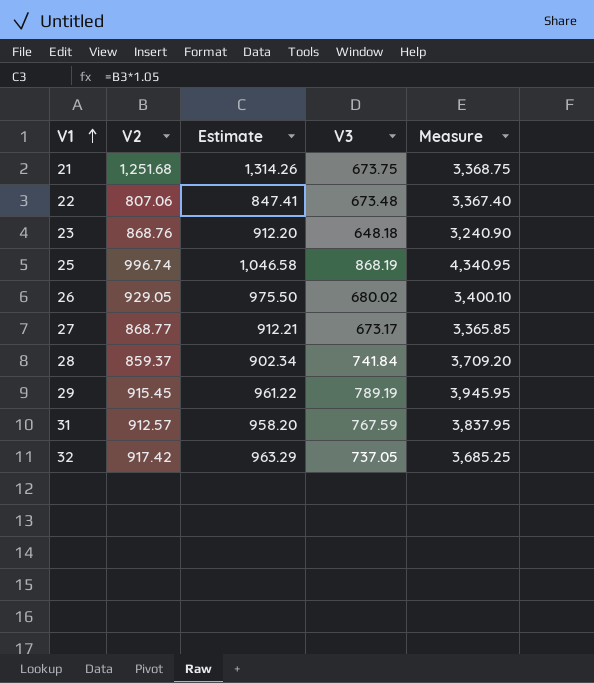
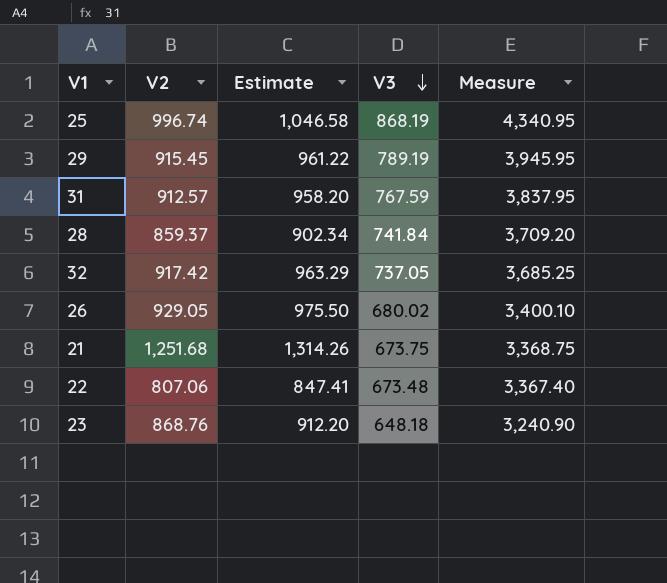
row order: V1 ascending -> V3 descending
row 27: 868.77 | 912.21 | 673.17 | 3,365.85 -> none

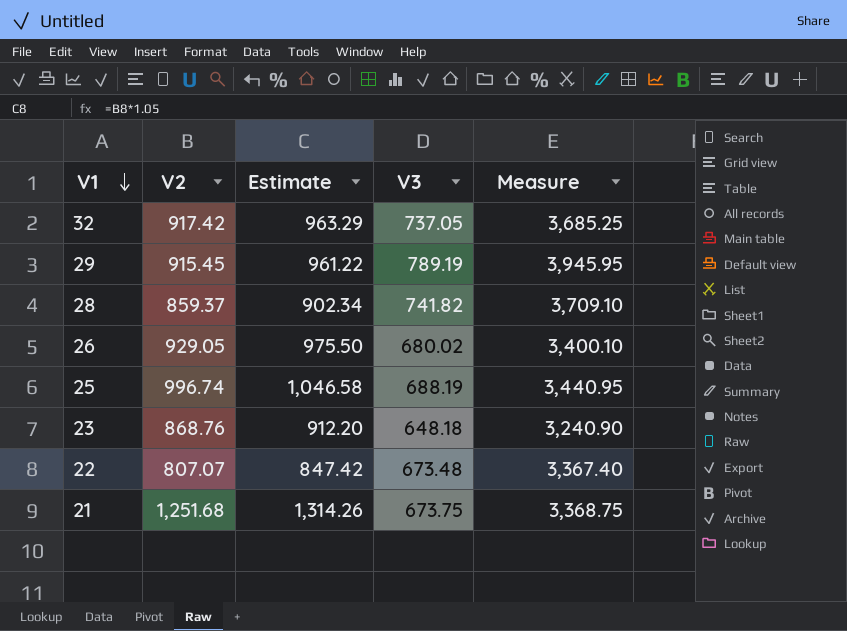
row order: V3 descending -> V1 descending
row 31: 912.57 | 958.20 | 767.59 | 3,837.95 -> none
28 | V3: 741.84 -> 741.82
28 | Measure: 3,709.20 -> 3,709.10
25 | V3: 868.19 -> 688.19
25 | Measure: 4,340.95 -> 3,440.95
22 | V2: 807.06 -> 807.07
22 | Estimate: 847.41 -> 847.42

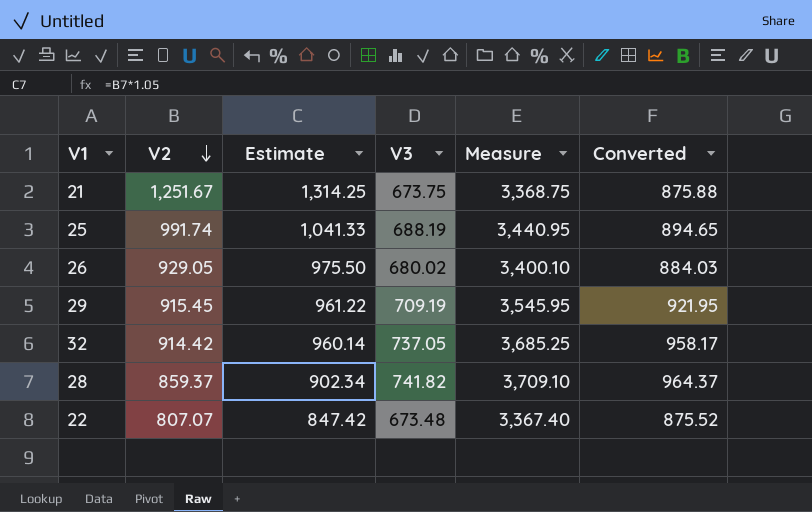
row order: V1 descending -> V2 descending
column Converted | formula: none -> [V3] * 1.3
row 23: 868.76 | 912.20 | 648.18 | 3,240.90 -> none
21 | V2: 1,251.68 -> 1,251.67
21 | Estimate: 1,314.26 -> 1,314.25
25 | V2: 996.74 -> 991.74
25 | Estimate: 1,046.58 -> 1,041.33
29 | V3: 789.19 -> 709.19
29 | Measure: 3,945.95 -> 3,545.95
32 | V2: 917.42 -> 914.42
32 | Estimate: 963.29 -> 960.14

